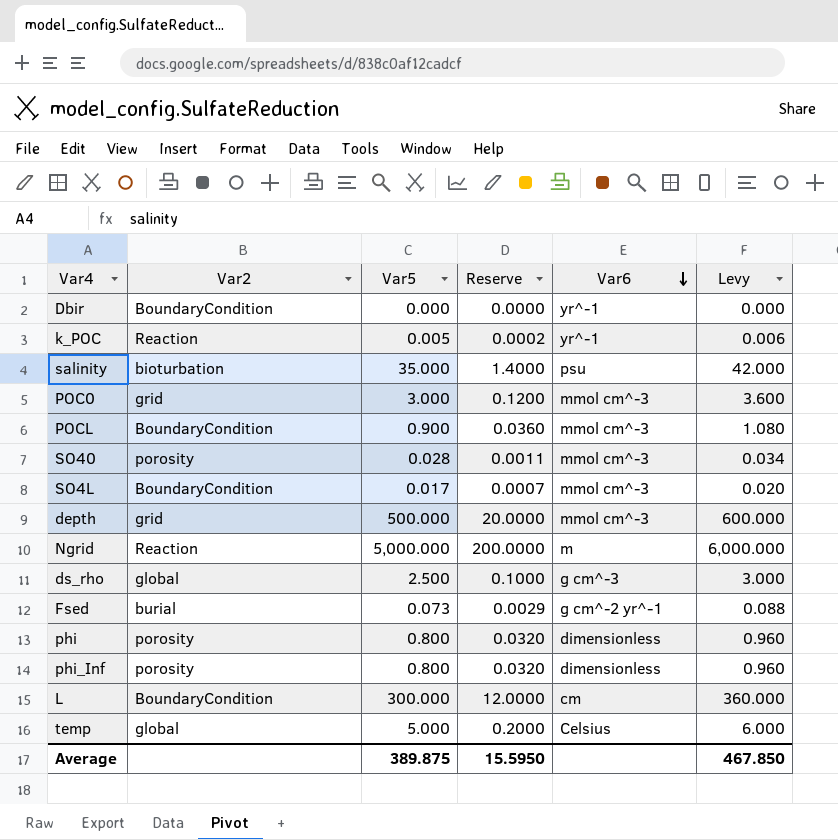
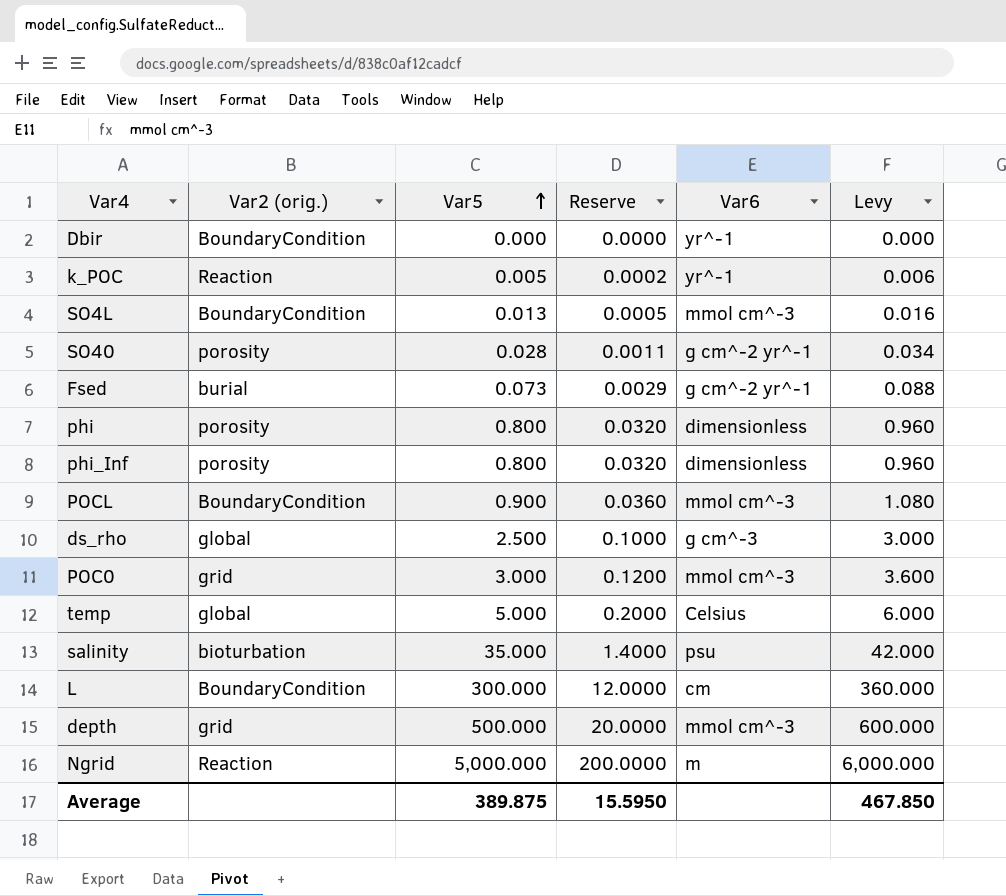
row order: Var6 descending -> Var5 ascending
column name: Var2 -> Var2 (orig.)
SO4L | Var5: 0.017 -> 0.013
SO4L | Reserve: 0.0007 -> 0.0005
SO4L | Levy: 0.020 -> 0.016
SO40 | Var6: mmol cm^-3 -> g cm^-2 yr^-1

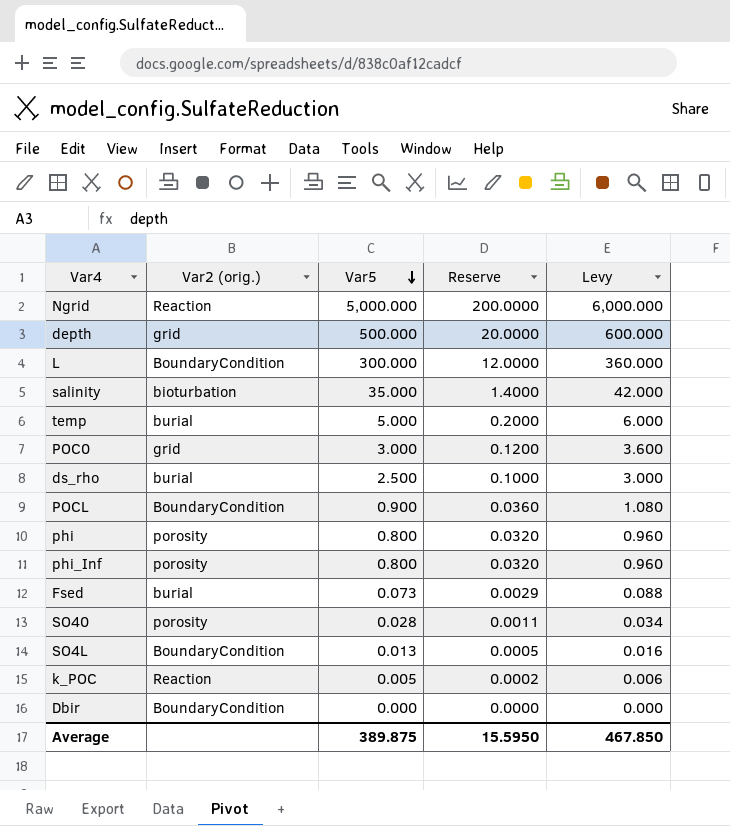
row order: Var5 ascending -> Var5 descending
column Var6 | position: 5 -> none
temp | Var2 (orig.): global -> burial
ds_rho | Var2 (orig.): global -> burial

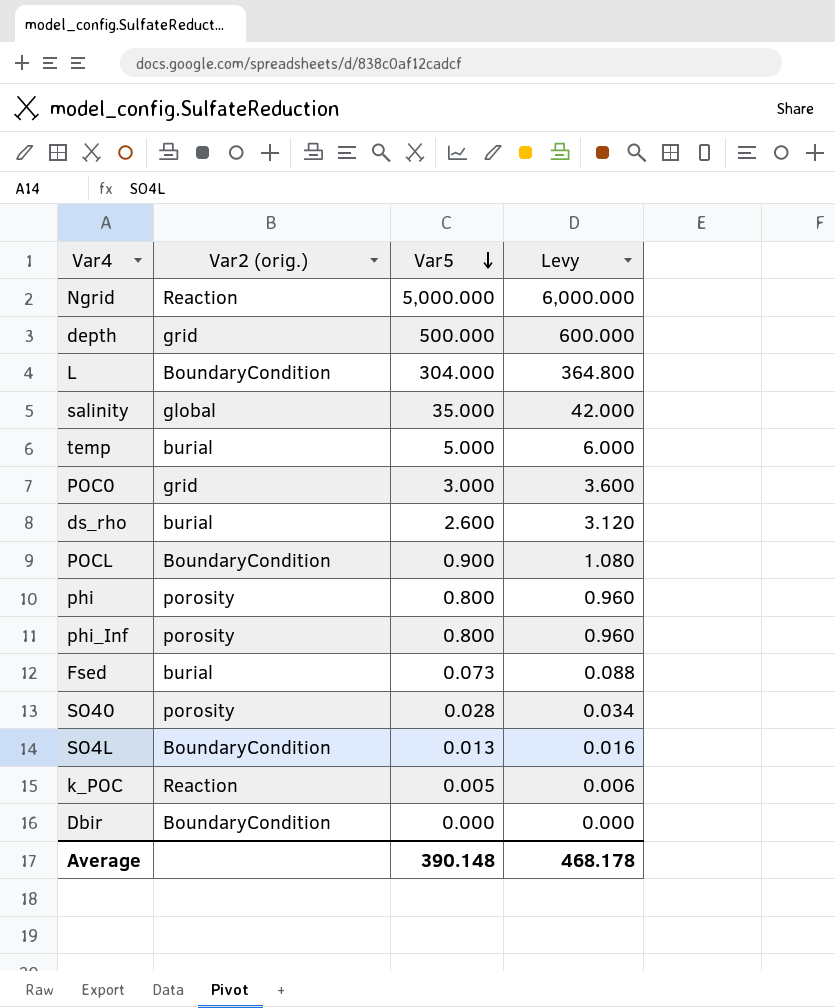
column Reserve | formula: [Var5] * 0.04 -> none
L | Var5: 300.000 -> 304.000
L | Levy: 360.000 -> 364.800
salinity | Var2 (orig.): bioturbation -> global
ds_rho | Var5: 2.500 -> 2.600
ds_rho | Levy: 3.000 -> 3.120
Average | Var5: 389.875 -> 390.148
Average | Levy: 467.850 -> 468.178

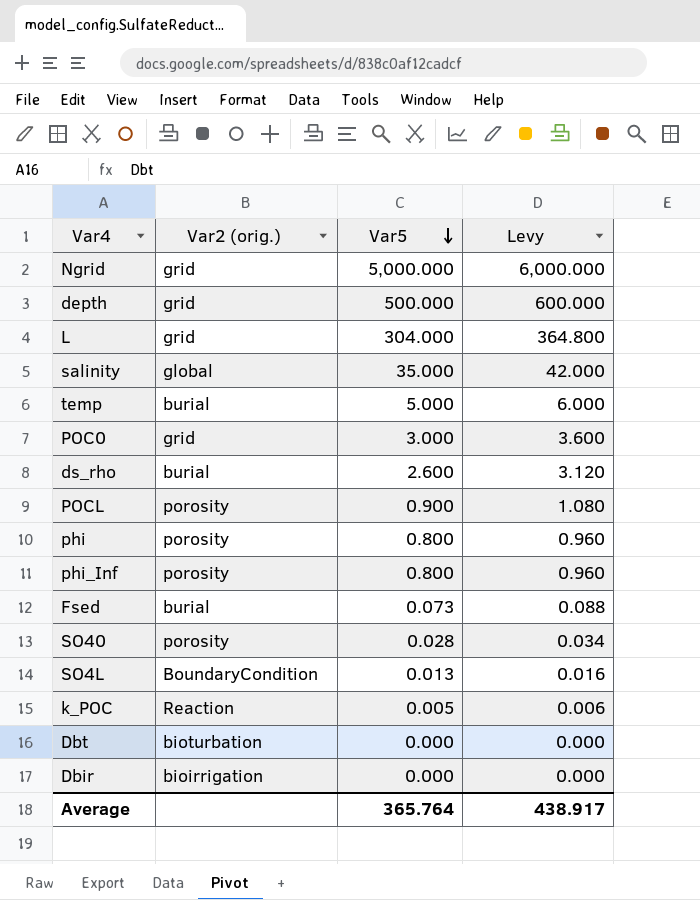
Ngrid | Var2 (orig.): Reaction -> grid
L | Var2 (orig.): BoundaryCondition -> grid
POCL | Var2 (orig.): BoundaryCondition -> porosity
row Dbt: none -> bioturbation | 0.000 | 0.000
Dbir | Var2 (orig.): BoundaryCondition -> bioirrigation
Average | Var5: 390.148 -> 365.764
Average | Levy: 468.178 -> 438.917

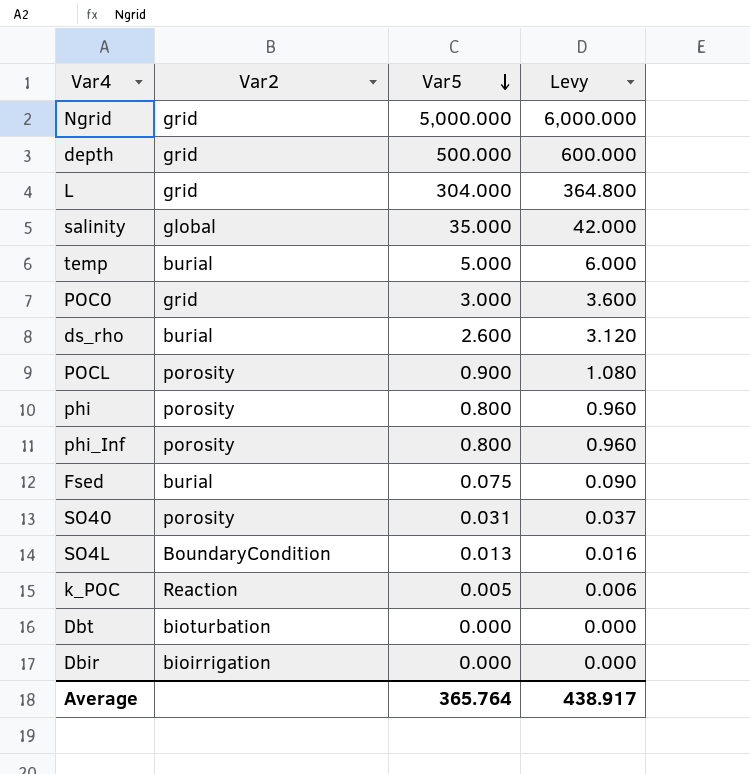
column name: Var2 (orig.) -> Var2
Fsed | Var5: 0.073 -> 0.075
Fsed | Levy: 0.088 -> 0.090
SO40 | Var5: 0.028 -> 0.031
SO40 | Levy: 0.034 -> 0.037

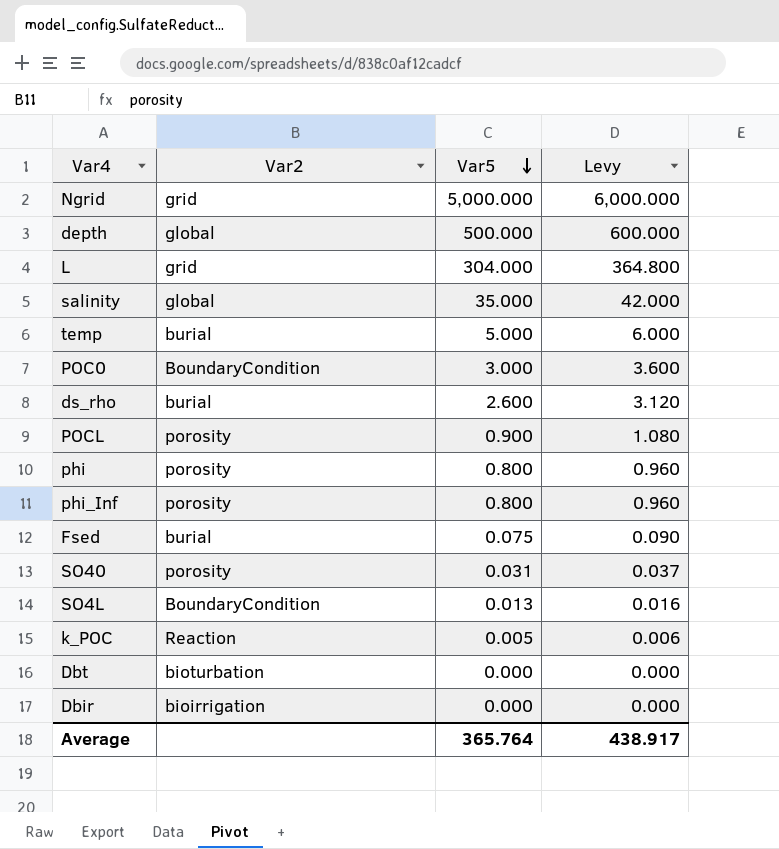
depth | Var2: grid -> global
POC0 | Var2: grid -> BoundaryCondition

